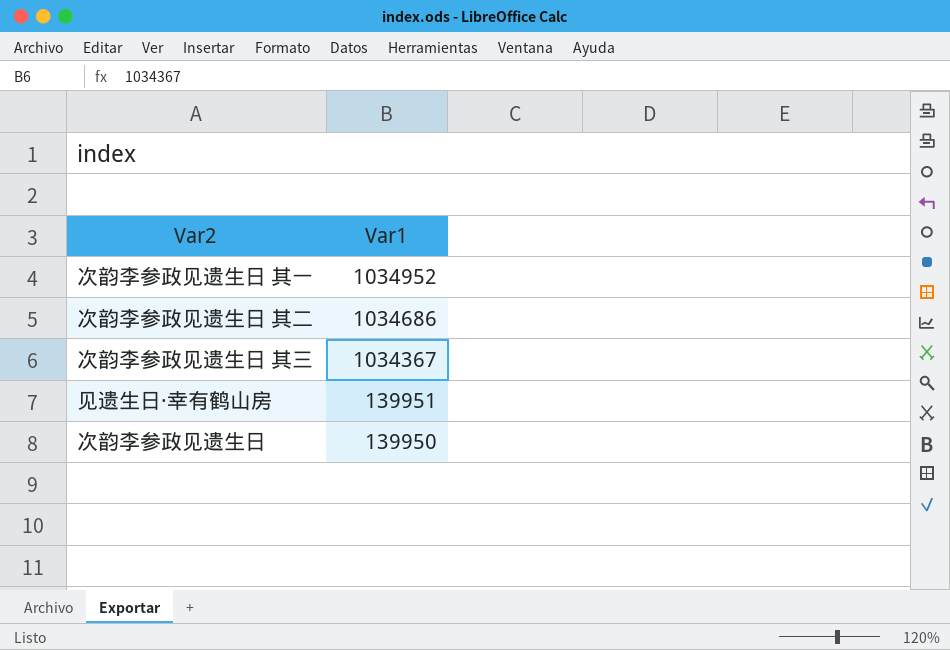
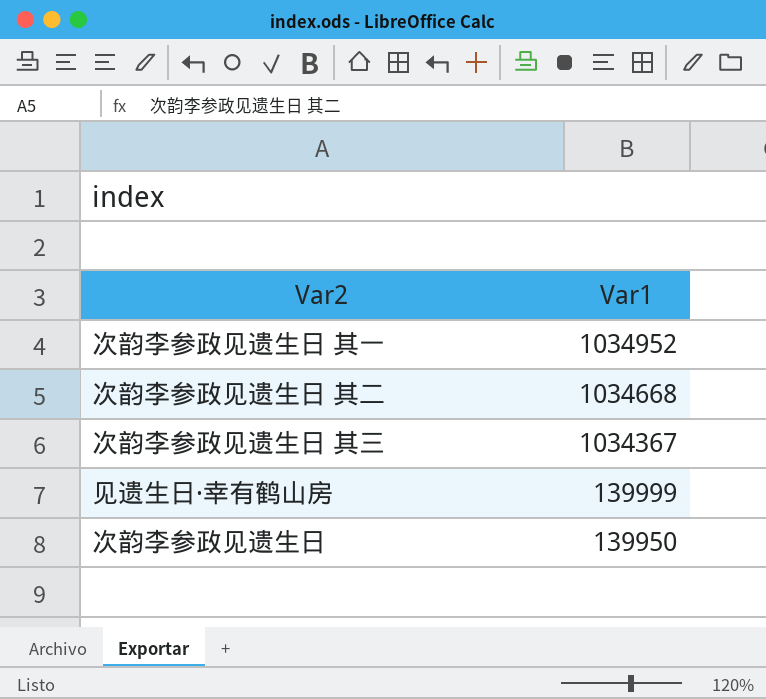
次韵李参政见遗生日 其二 | Var1: 1034686 -> 1034668
见遗生日·幸有鹤山房 | Var1: 139951 -> 139999

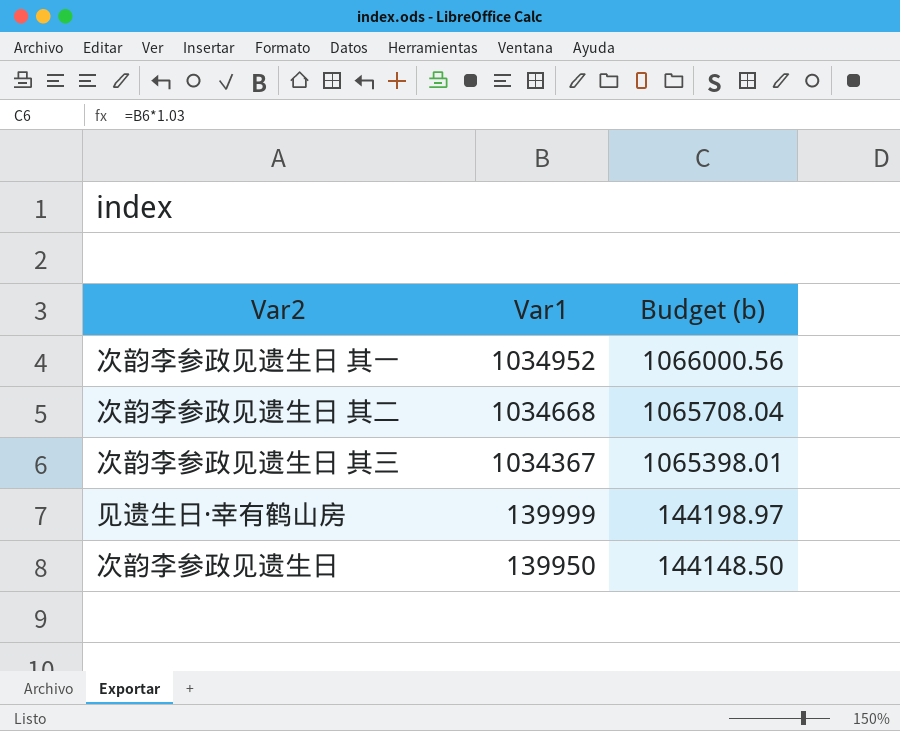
column Budget (b) | formula: none -> [Var1] * 1.03

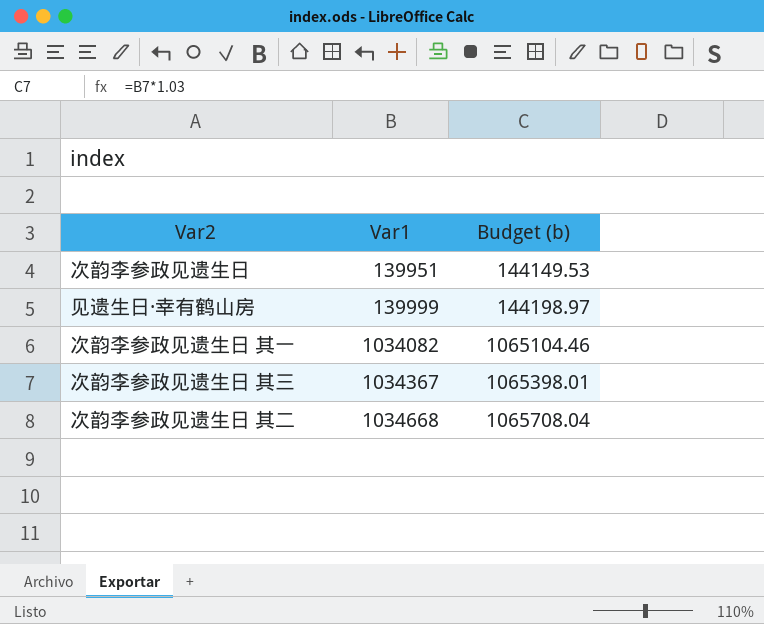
row order: Var1 descending -> Var1 ascending
次韵李参政见遗生日 | Var1: 139950 -> 139951
次韵李参政见遗生日 | Budget (b): 144148.50 -> 144149.53
次韵李参政见遗生日 其一 | Var1: 1034952 -> 1034082
次韵李参政见遗生日 其一 | Budget (b): 1066000.56 -> 1065104.46

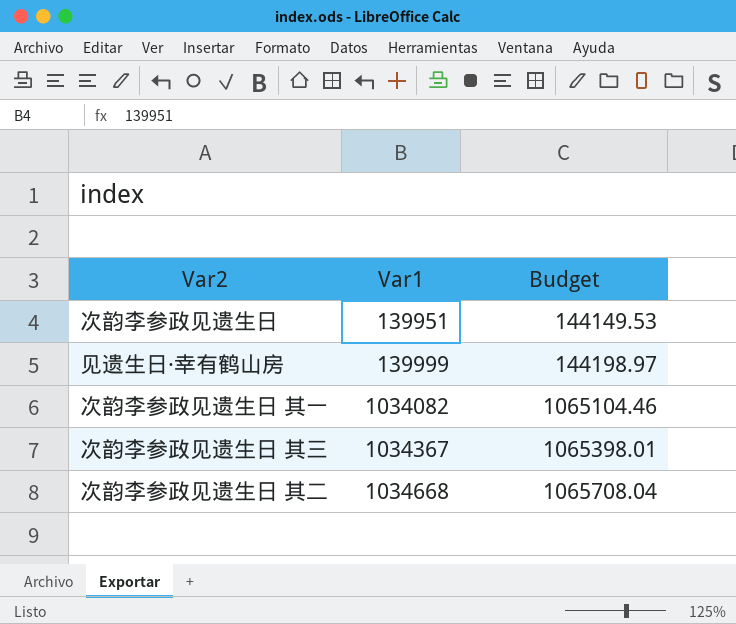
column name: Budget (b) -> Budget

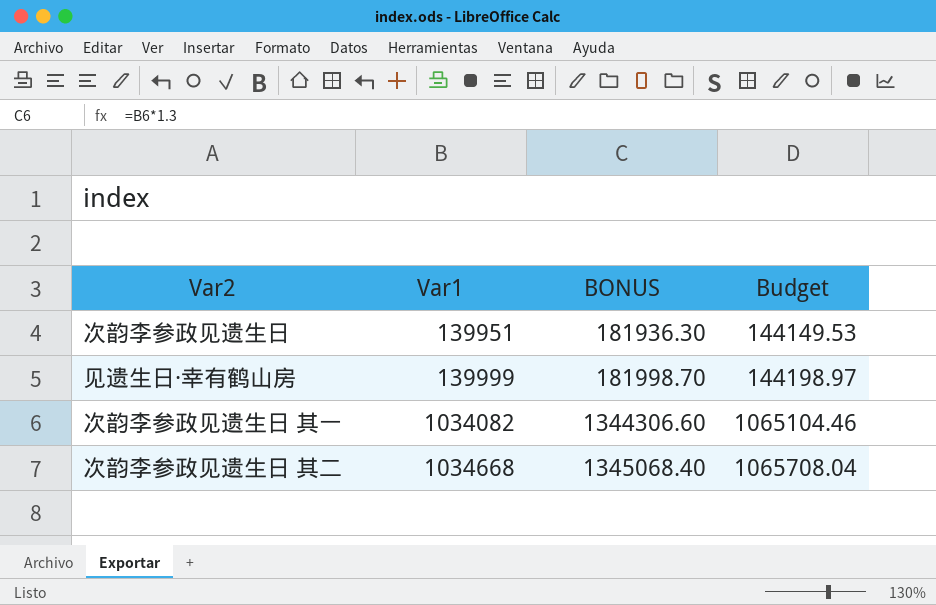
column BONUS | formula: none -> [Var1] * 1.3
row 次韵李参政见遗生日 其三: 1034367 | 1065398.01 -> none

